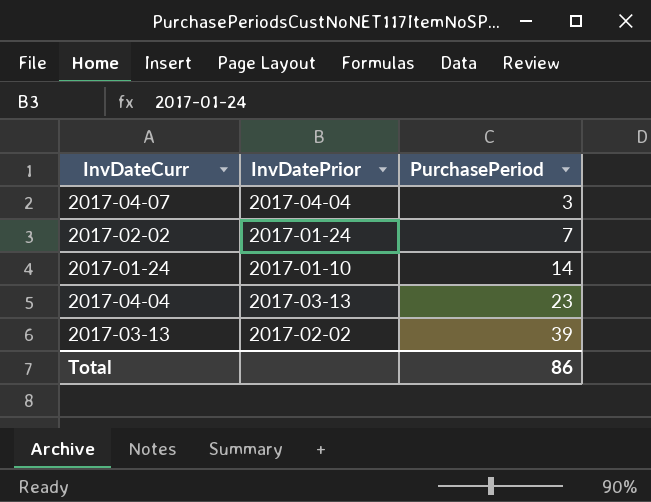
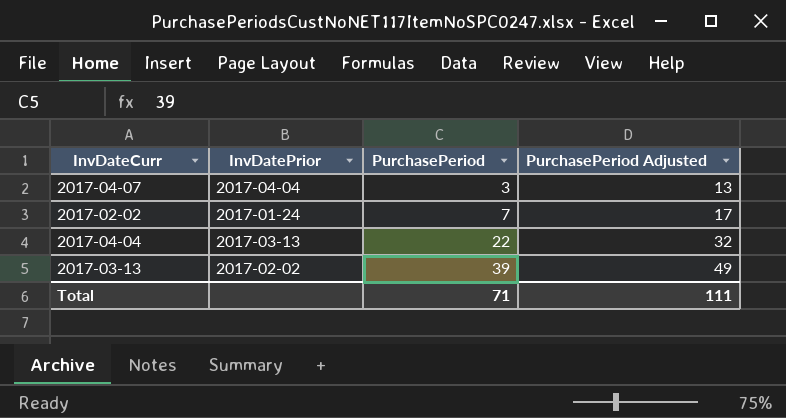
column PurchasePeriod Adjusted | formula: none -> [PurchasePeriod] + 10
row 2017-01-24: 2017-01-10 | 14 -> none
2017-04-04 | PurchasePeriod: 23 -> 22
Total | PurchasePeriod: 86 -> 71

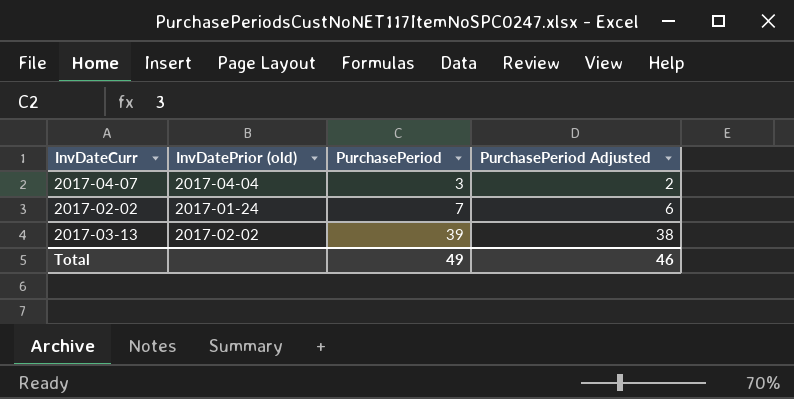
column name: InvDatePrior -> InvDatePrior (old)
column PurchasePeriod Adjusted | formula: [PurchasePeriod] + 10 -> [PurchasePeriod] - 1
row 2017-04-04: 2017-03-13 | 22 | 32 -> none
Total | PurchasePeriod: 71 -> 49
Total | PurchasePeriod Adjusted: 111 -> 46

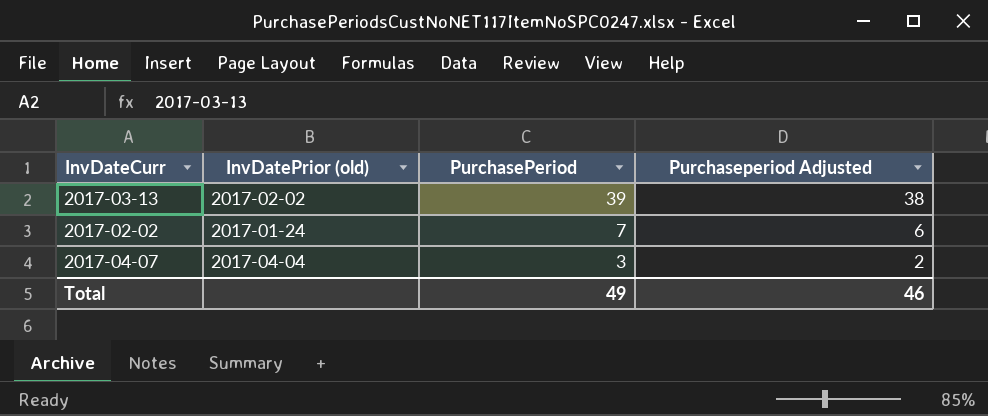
row order: PurchasePeriod ascending -> PurchasePeriod descending
column name: PurchasePeriod Adjusted -> Purchaseperiod Adjusted

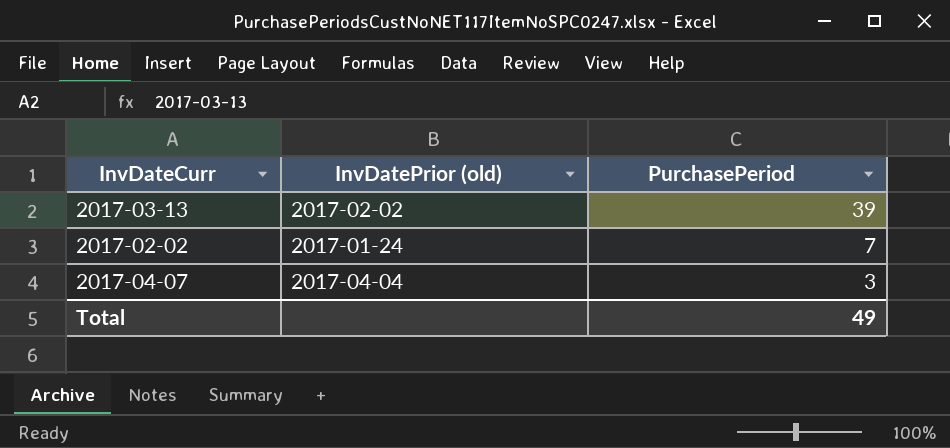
column Purchaseperiod Adjusted | formula: [PurchasePeriod] - 1 -> none

